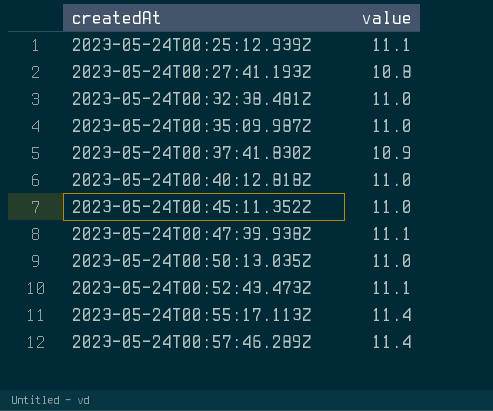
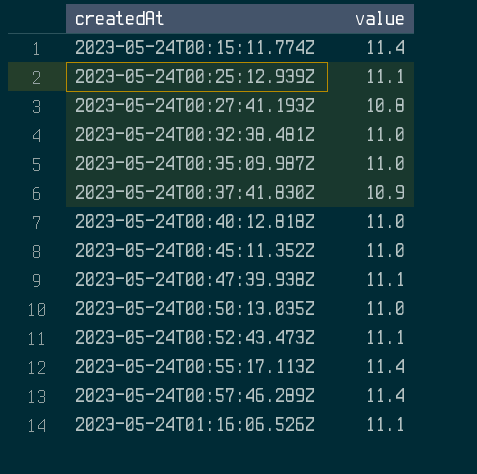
row 2023-05-24T00:15:11.774Z: none -> 11.4
row 2023-05-24T01:16:06.526Z: none -> 11.1

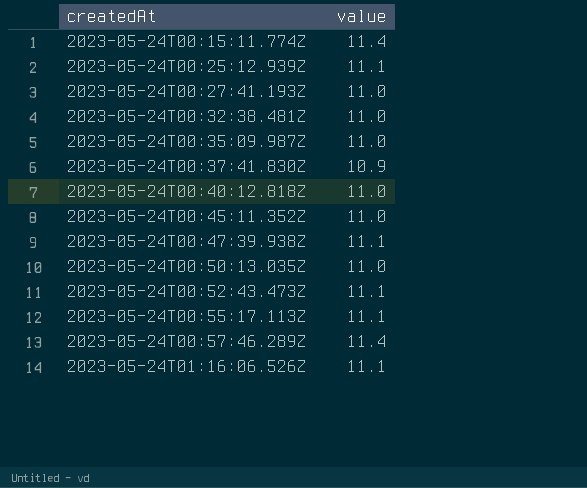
2023-05-24T00:27:41.193Z | value: 10.8 -> 11.0
2023-05-24T00:55:17.113Z | value: 11.4 -> 11.1

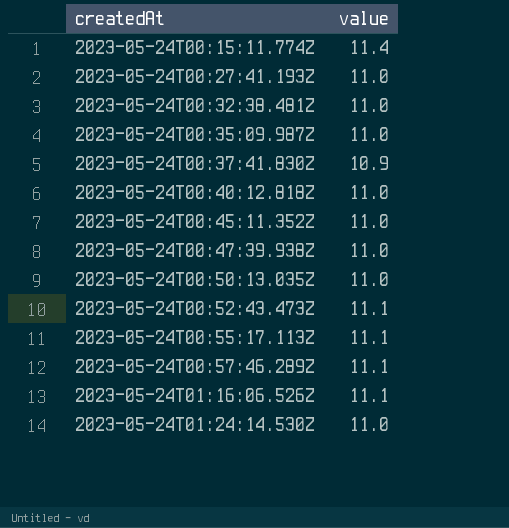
row 2023-05-24T00:25:12.939Z: 11.1 -> none
2023-05-24T00:47:39.938Z | value: 11.1 -> 11.0
2023-05-24T00:57:46.289Z | value: 11.4 -> 11.1
row 2023-05-24T01:24:14.530Z: none -> 11.0

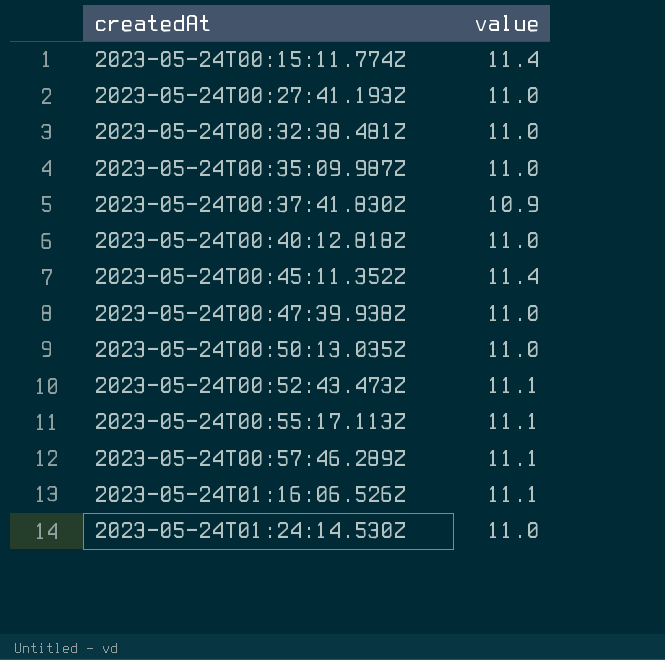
2023-05-24T00:45:11.352Z | value: 11.0 -> 11.4

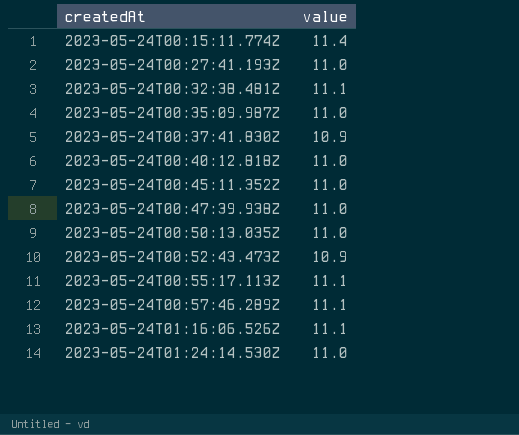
2023-05-24T00:32:38.481Z | value: 11.0 -> 11.1
2023-05-24T00:45:11.352Z | value: 11.4 -> 11.0
2023-05-24T00:52:43.473Z | value: 11.1 -> 10.9

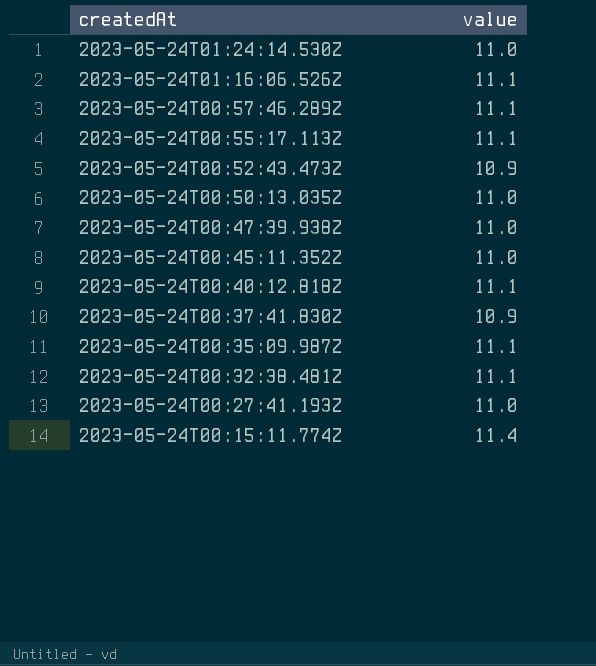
row order: createdAt ascending -> createdAt descending
2023-05-24T00:40:12.818Z | value: 11.0 -> 11.1
2023-05-24T00:35:09.987Z | value: 11.0 -> 11.1

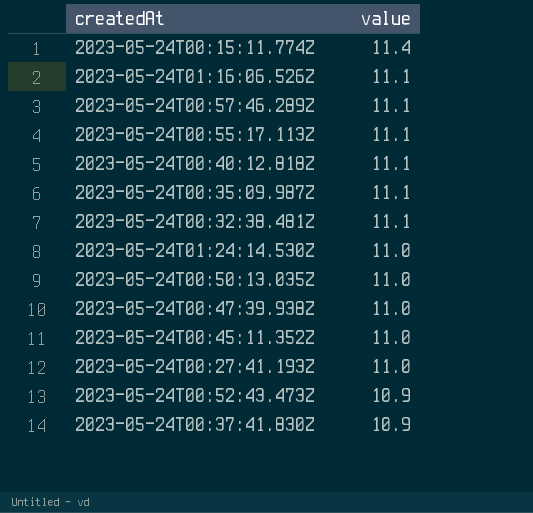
row order: createdAt descending -> value descending

